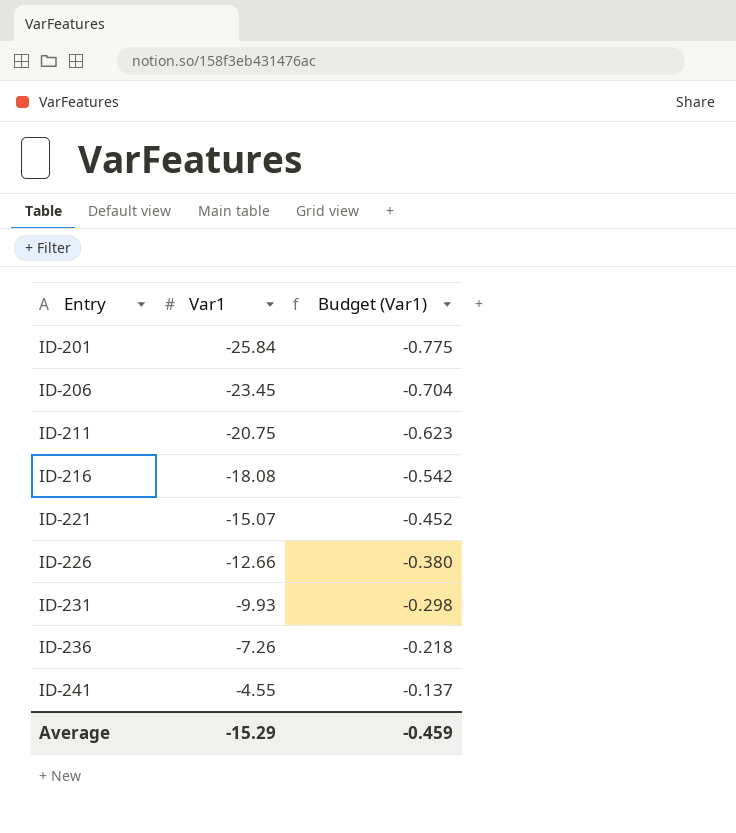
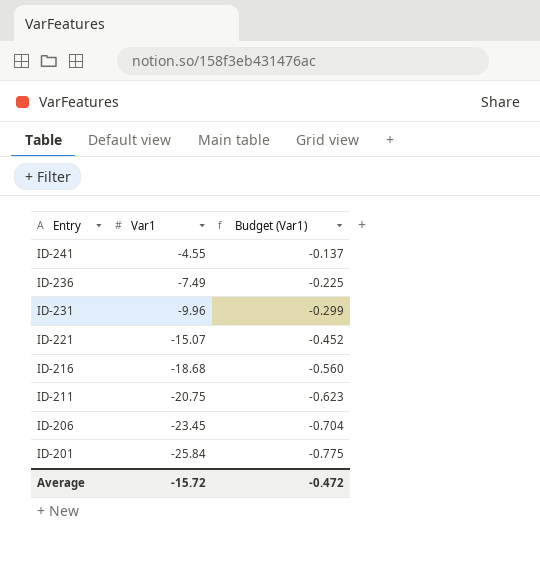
row order: Entry ascending -> Entry descending
row ID-226: -12.66 | -0.380 -> none
ID-236 | Var1: -7.26 -> -7.49
ID-236 | Budget (Var1): -0.218 -> -0.225
ID-231 | Var1: -9.93 -> -9.96
ID-231 | Budget (Var1): -0.298 -> -0.299
ID-216 | Var1: -18.08 -> -18.68
ID-216 | Budget (Var1): -0.542 -> -0.560
Average | Var1: -15.29 -> -15.72
Average | Budget (Var1): -0.459 -> -0.472

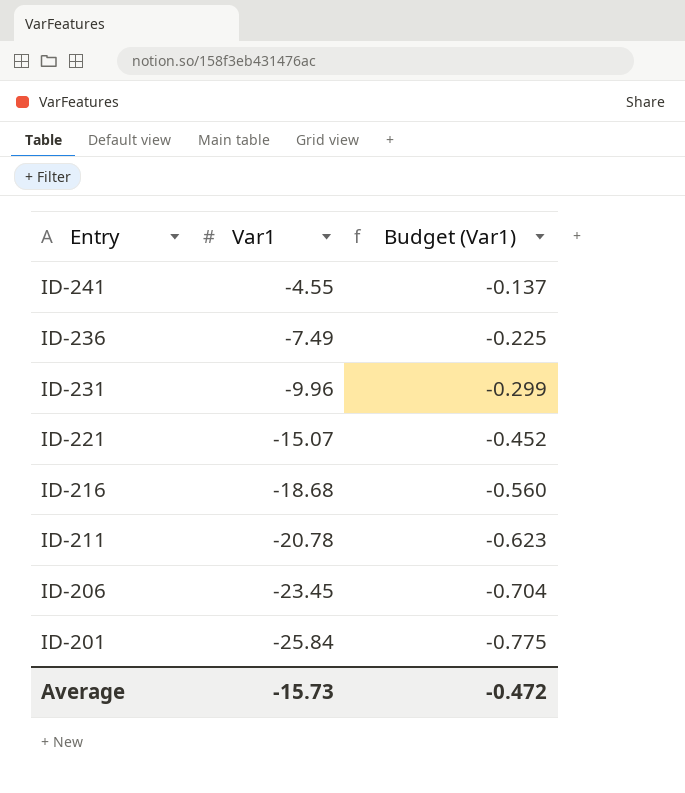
ID-211 | Var1: -20.75 -> -20.78
Average | Var1: -15.72 -> -15.73

